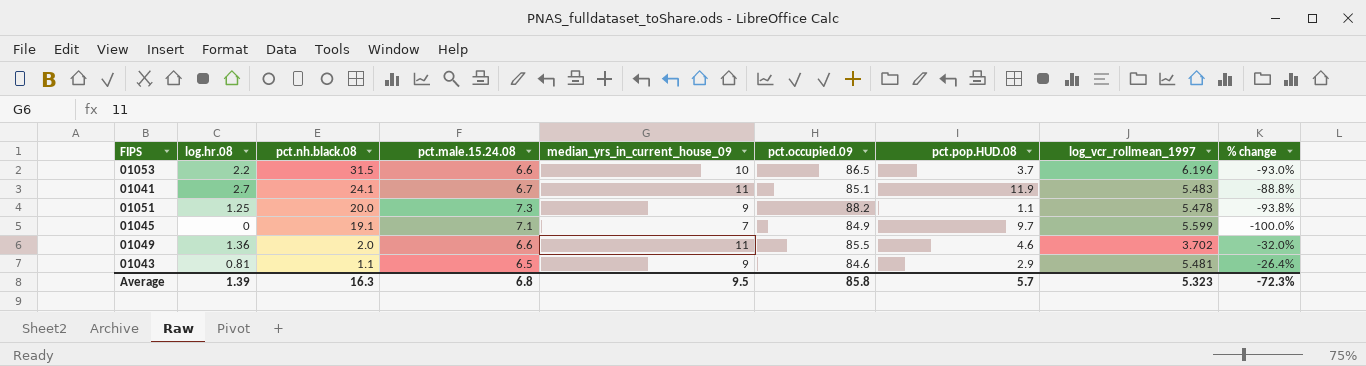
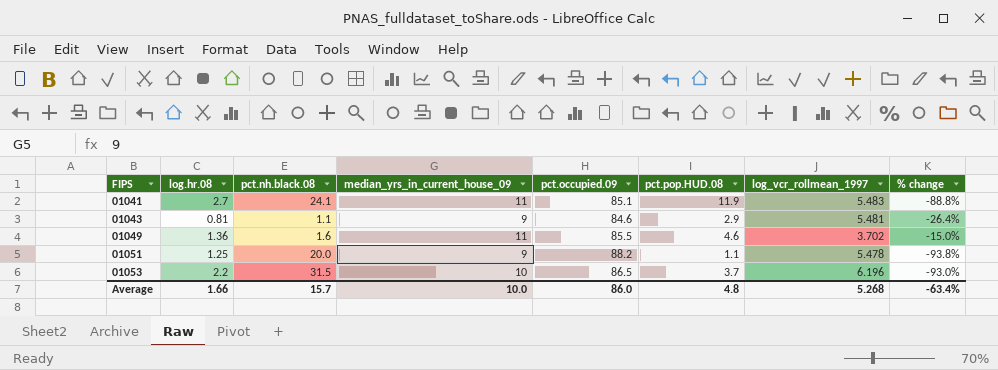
row order: pct.nh.black.08 descending -> FIPS ascending
column pct.male.15.24.08 | position: 4 -> none
row 01045: 0 | 19.1 | 7.1 | 7 | 84.9 | 9.7 | 5.599 | -100.0% -> none
01049 | pct.nh.black.08: 2.0 -> 1.6
01049 | % change: -32.0% -> -15.0%
Average | log.hr.08: 1.39 -> 1.66
Average | pct.nh.black.08: 16.3 -> 15.7
Average | median_yrs_in_current_house_09: 9.5 -> 10.0
Average | pct.occupied.09: 85.8 -> 86.0
Average | pct.pop.HUD.08: 5.7 -> 4.8
Average | log_vcr_rollmean_1997: 5.323 -> 5.268
Average | % change: -72.3% -> -63.4%

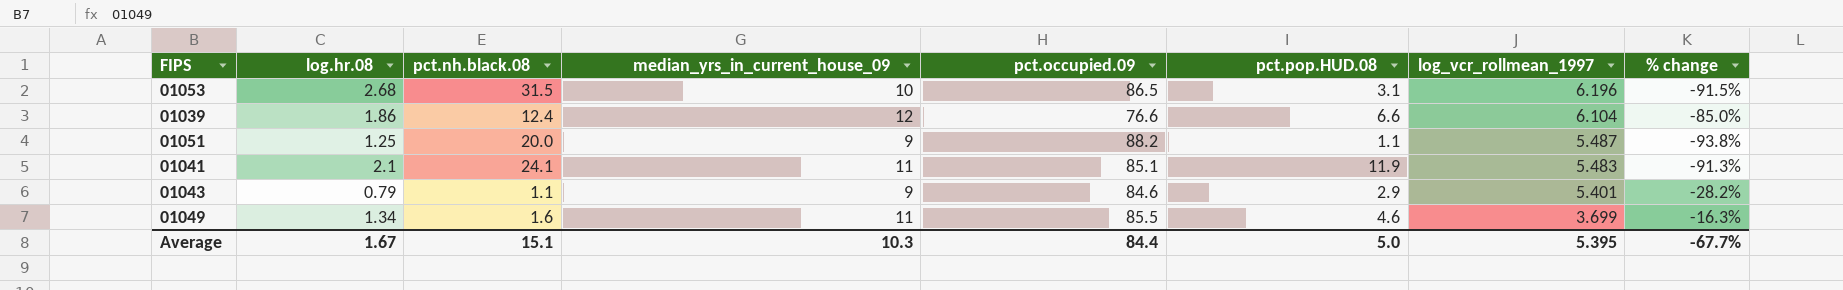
row order: FIPS ascending -> log_vcr_rollmean_1997 descending
01053 | log.hr.08: 2.2 -> 2.68
01053 | pct.pop.HUD.08: 3.7 -> 3.1
01053 | % change: -93.0% -> -91.5%
row 01039: none -> 1.86 | 12.4 | 12 | 76.6 | 6.6 | 6.104 | -85.0%
01051 | log_vcr_rollmean_1997: 5.478 -> 5.487
01041 | log.hr.08: 2.7 -> 2.1
01041 | % change: -88.8% -> -91.3%
01043 | log.hr.08: 0.81 -> 0.79
01043 | log_vcr_rollmean_1997: 5.481 -> 5.401
01043 | % change: -26.4% -> -28.2%
01049 | log.hr.08: 1.36 -> 1.34
01049 | log_vcr_rollmean_1997: 3.702 -> 3.699
01049 | % change: -15.0% -> -16.3%
Average | log.hr.08: 1.66 -> 1.67
Average | pct.nh.black.08: 15.7 -> 15.1
Average | median_yrs_in_current_house_09: 10.0 -> 10.3
Average | pct.occupied.09: 86.0 -> 84.4
Average | pct.pop.HUD.08: 4.8 -> 5.0
Average | log_vcr_rollmean_1997: 5.268 -> 5.395
Average | % change: -63.4% -> -67.7%

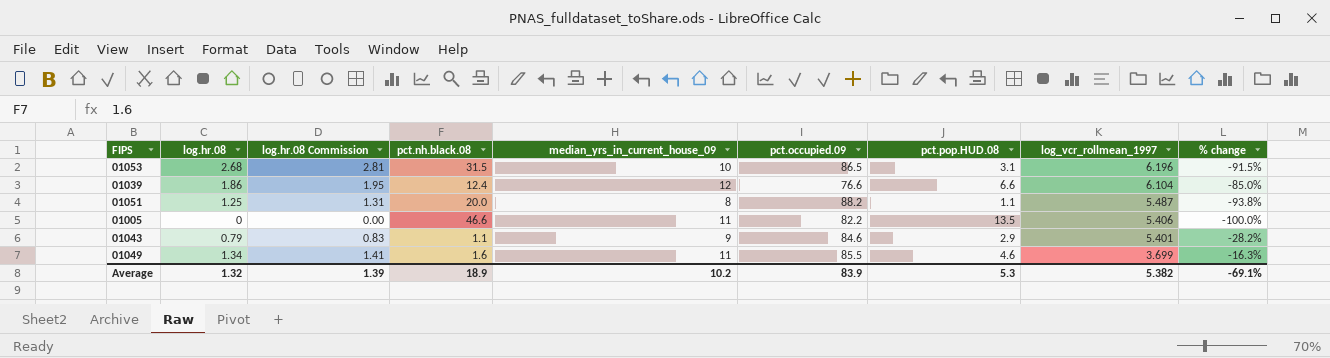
column log.hr.08 Commission | formula: none -> [log.hr.08] * 1.05
row 01041: 2.1 | 24.1 | 11 | 85.1 | 11.9 | 5.483 | -91.3% -> none
01051 | median_yrs_in_current_house_09: 9 -> 8
row 01005: none -> 0 | 0.00 | 46.6 | 11 | 82.2 | 13.5 | 5.406 | -100.0%
Average | log.hr.08: 1.67 -> 1.32
Average | pct.nh.black.08: 15.1 -> 18.9
Average | median_yrs_in_current_house_09: 10.3 -> 10.2
Average | pct.occupied.09: 84.4 -> 83.9
Average | pct.pop.HUD.08: 5.0 -> 5.3
Average | log_vcr_rollmean_1997: 5.395 -> 5.382
Average | % change: -67.7% -> -69.1%

